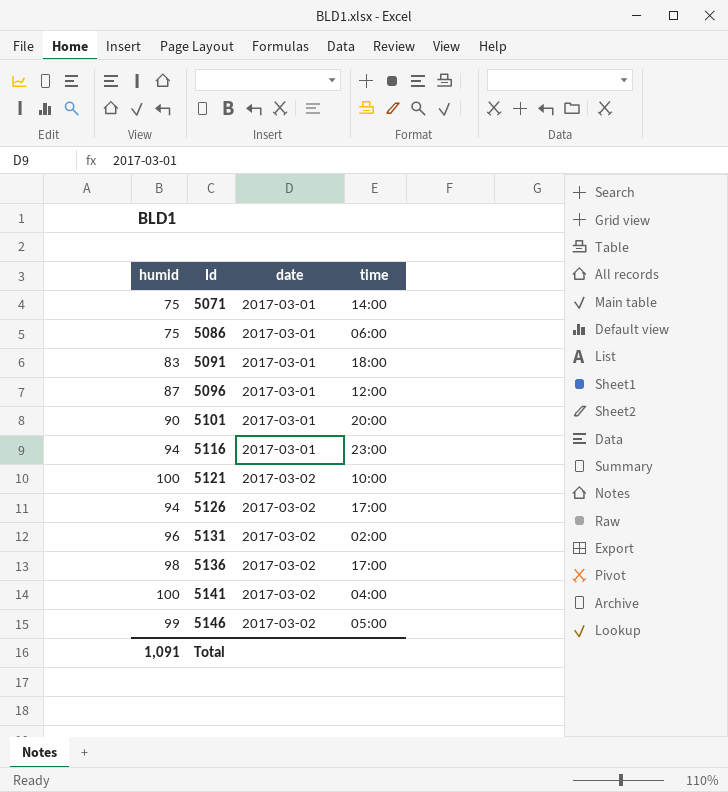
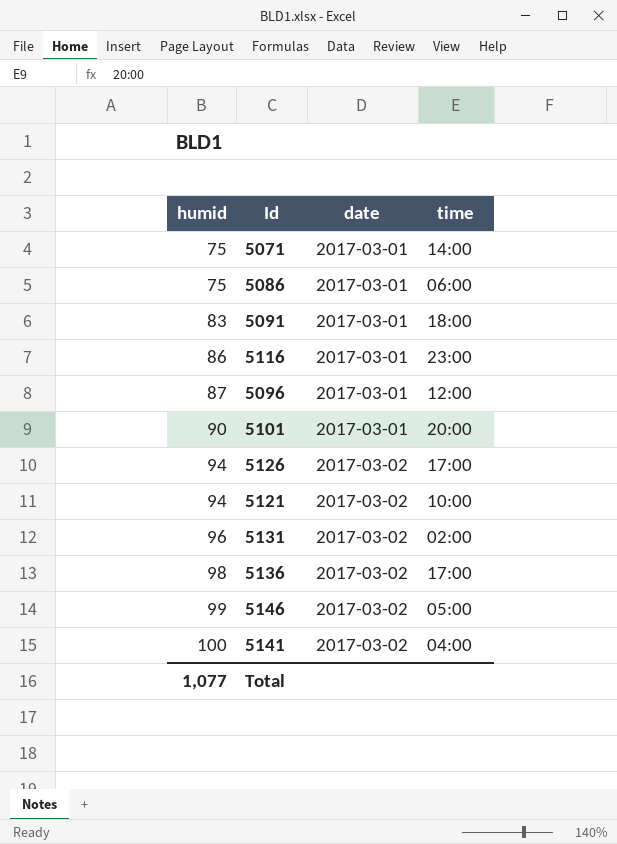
row order: Id ascending -> humid ascending
5116 | humid: 94 -> 86
5121 | humid: 100 -> 94
Total | humid: 1,091 -> 1,077

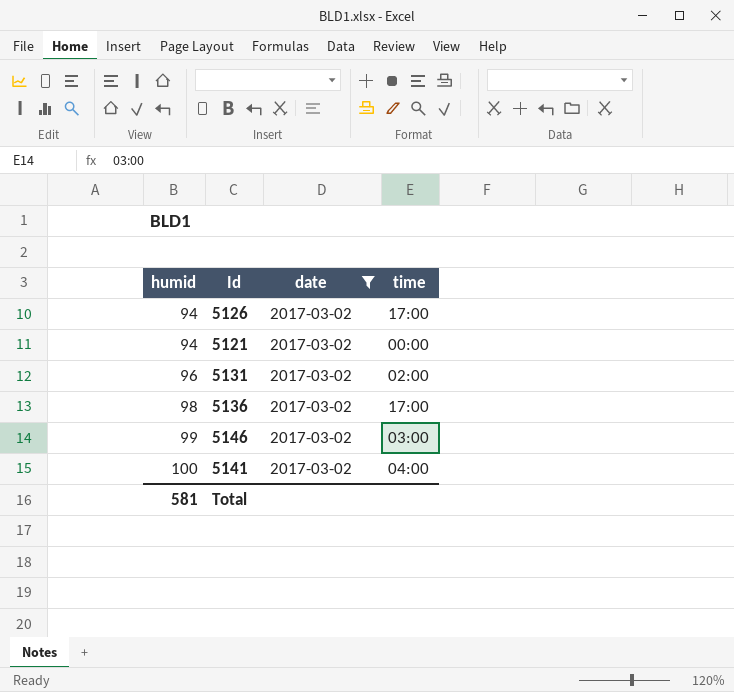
filter: none -> date = 2017-03-02
5121 | time: 10:00 -> 00:00
5146 | time: 05:00 -> 03:00
Total | humid: 1,077 -> 581

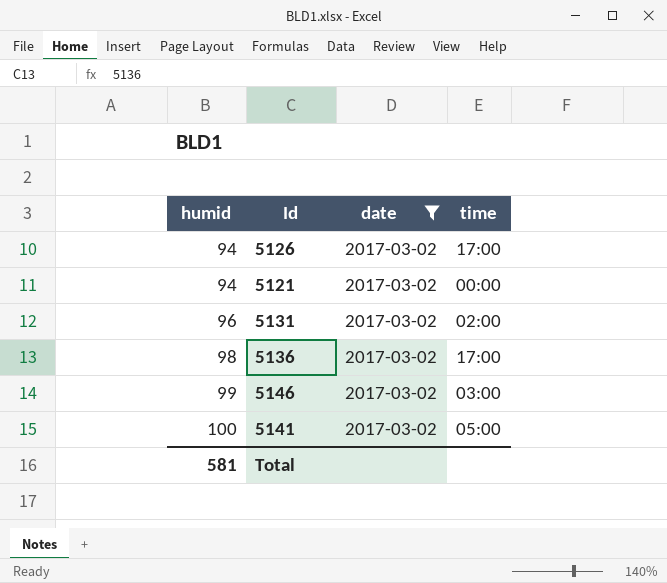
5141 | time: 04:00 -> 05:00

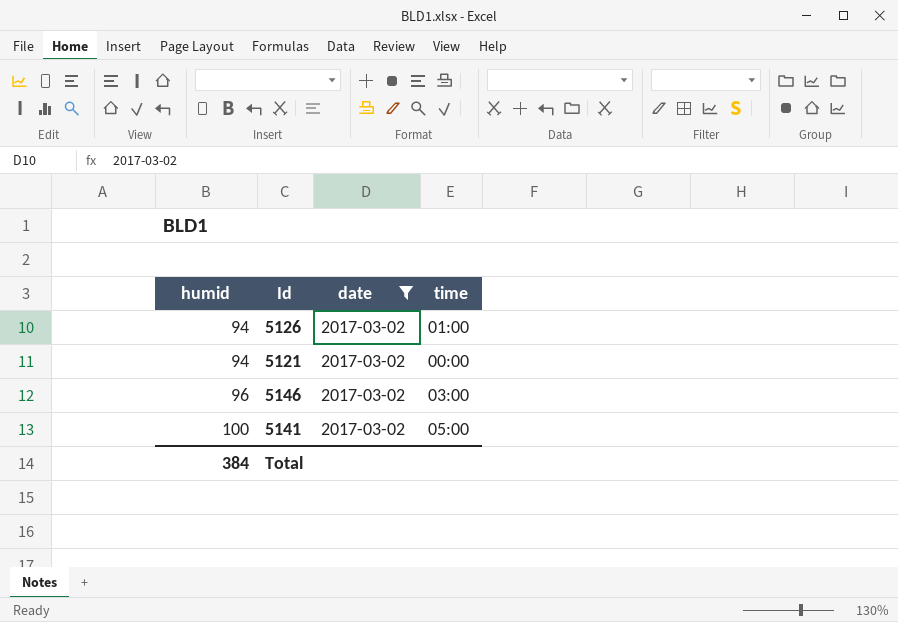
row 5131: 96 | 2017-03-02 | 02:00 -> none
row 5136: 98 | 2017-03-02 | 17:00 -> none
5126 | time: 17:00 -> 01:00
5146 | humid: 99 -> 96
Total | humid: 581 -> 384

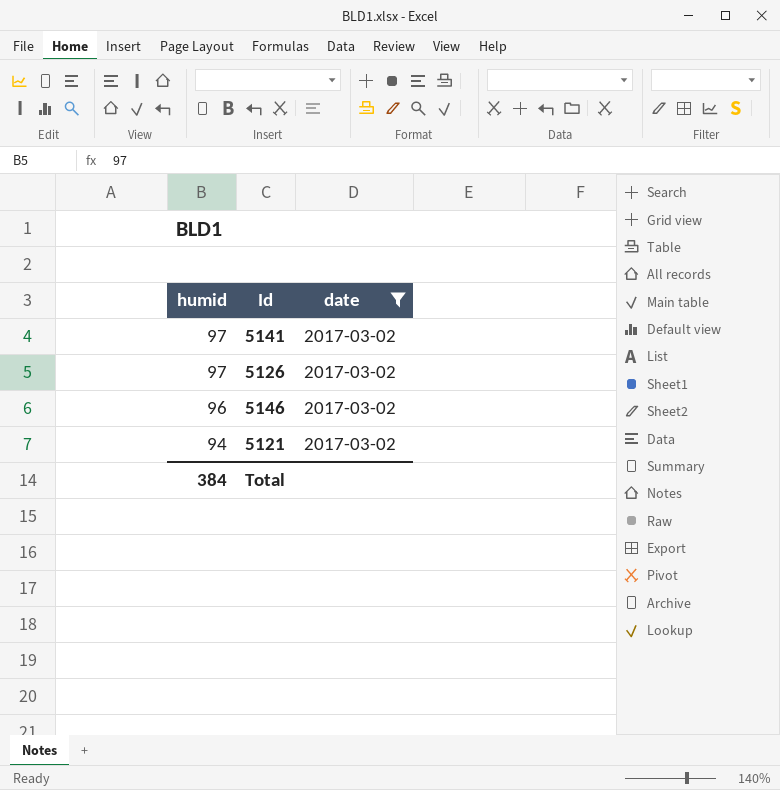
row order: humid ascending -> humid descending
column time | position: 4 -> none
5141 | humid: 100 -> 97
5126 | humid: 94 -> 97

